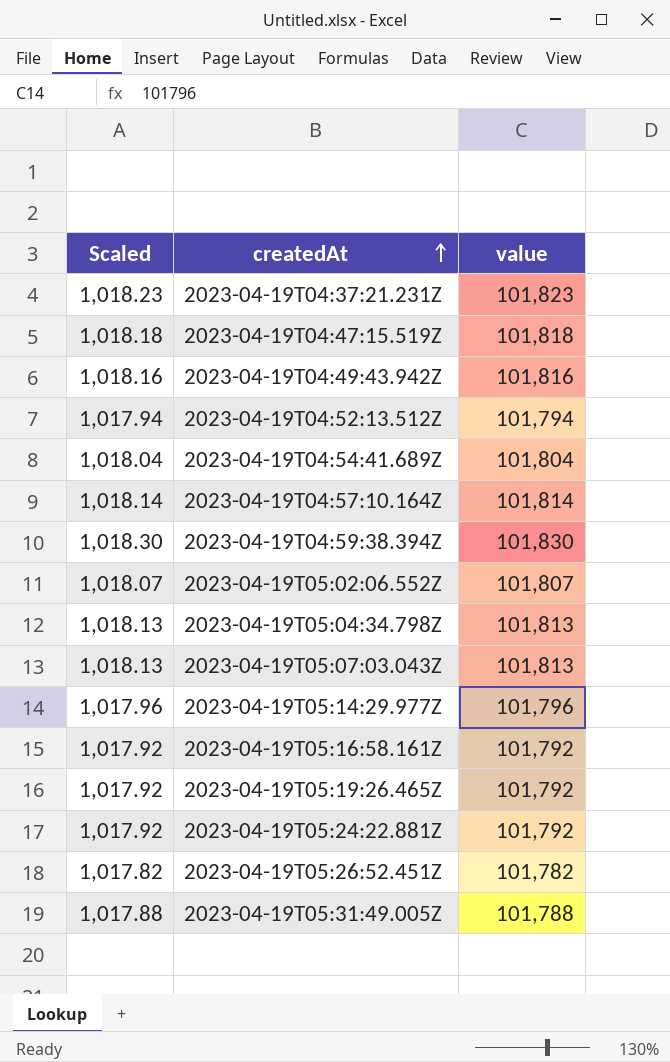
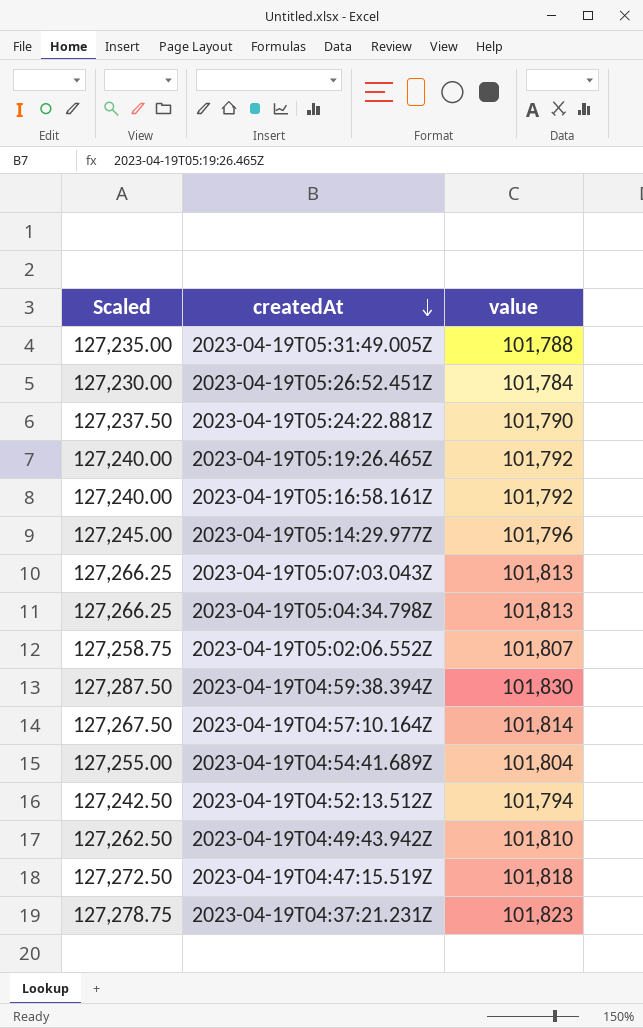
row order: createdAt ascending -> createdAt descending
column Scaled | formula: [value] * 0.01 -> [value] * 1.25
2023-04-19T05:26:52.451Z | value: 101,782 -> 101,784
2023-04-19T05:24:22.881Z | value: 101,792 -> 101,790
2023-04-19T04:49:43.942Z | value: 101,816 -> 101,810

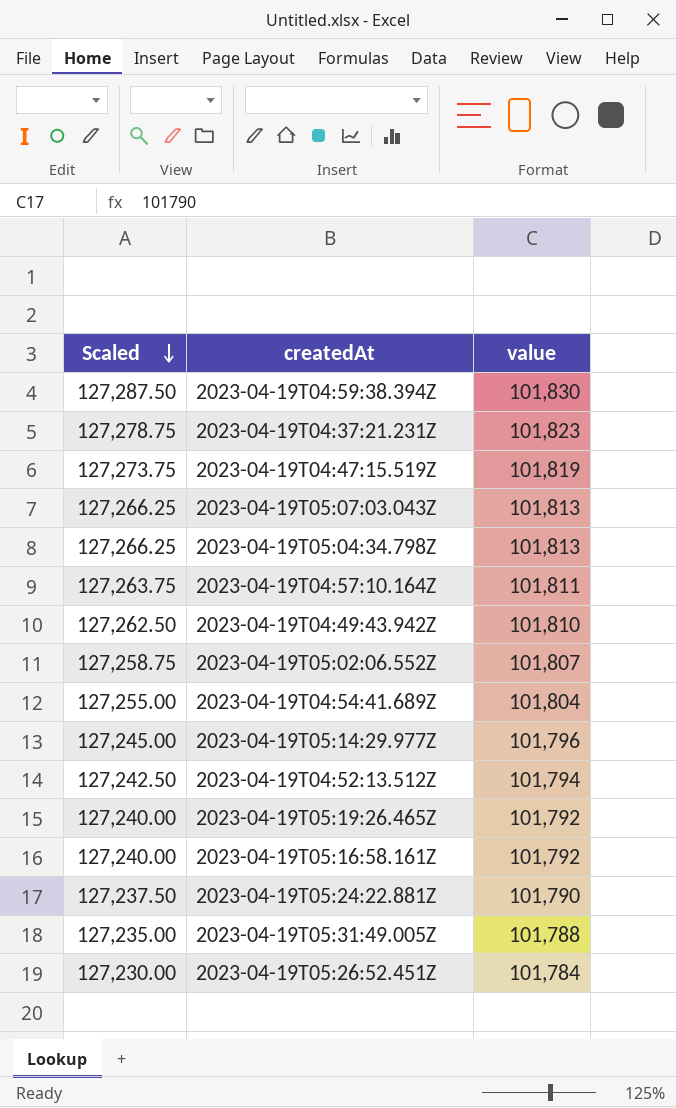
row order: createdAt descending -> Scaled descending
2023-04-19T04:47:15.519Z | Scaled: 127,272.50 -> 127,273.75
2023-04-19T04:47:15.519Z | value: 101,818 -> 101,819
2023-04-19T04:57:10.164Z | Scaled: 127,267.50 -> 127,263.75
2023-04-19T04:57:10.164Z | value: 101,814 -> 101,811

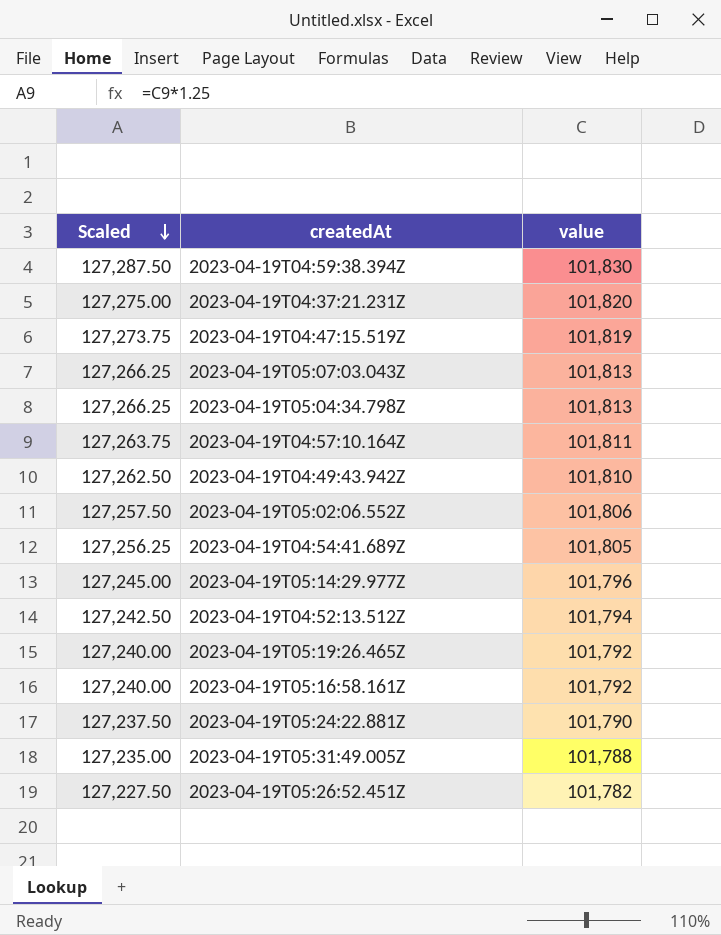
2023-04-19T04:37:21.231Z | Scaled: 127,278.75 -> 127,275.00
2023-04-19T04:37:21.231Z | value: 101,823 -> 101,820
2023-04-19T05:02:06.552Z | Scaled: 127,258.75 -> 127,257.50
2023-04-19T05:02:06.552Z | value: 101,807 -> 101,806
2023-04-19T04:54:41.689Z | Scaled: 127,255.00 -> 127,256.25
2023-04-19T04:54:41.689Z | value: 101,804 -> 101,805
2023-04-19T05:26:52.451Z | Scaled: 127,230.00 -> 127,227.50
2023-04-19T05:26:52.451Z | value: 101,784 -> 101,782

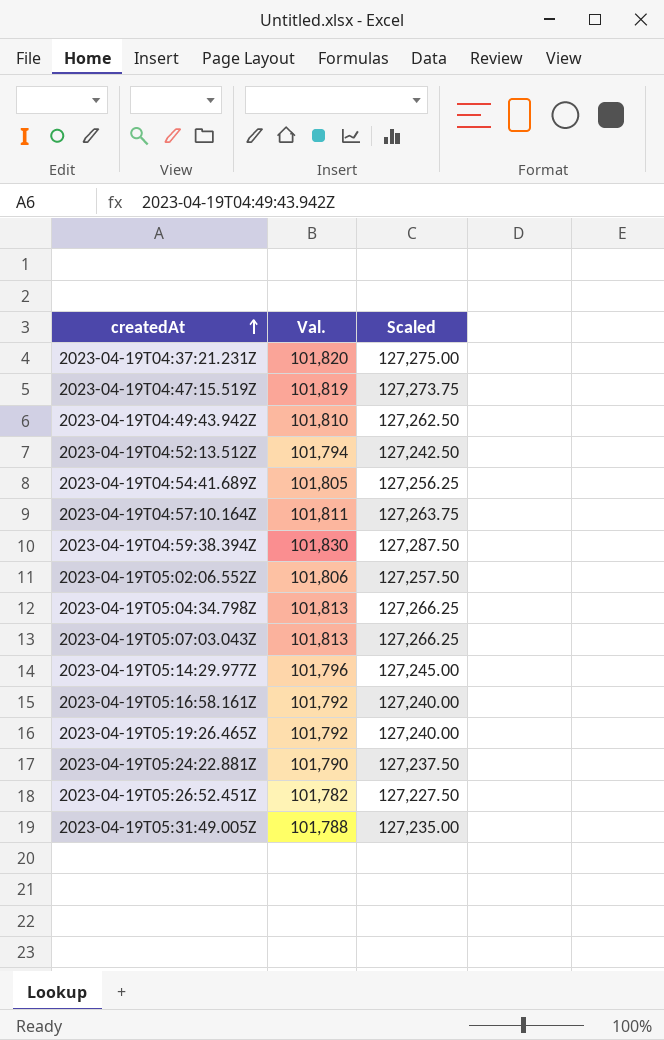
row order: Scaled descending -> createdAt ascending
column name: value -> Val.
column Scaled | position: 1 -> 3

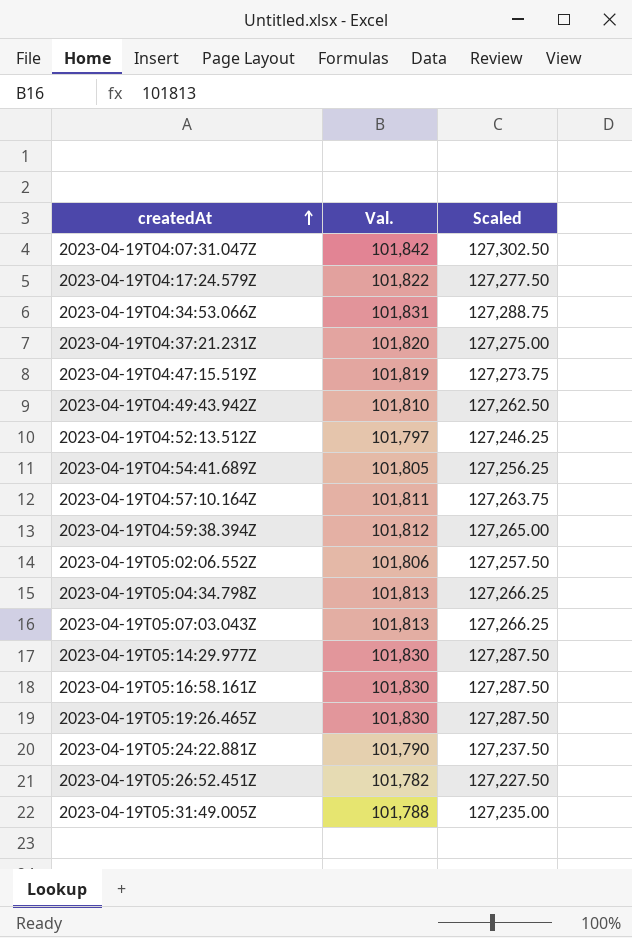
row 2023-04-19T04:07:31.047Z: none -> 101,842 | 127,302.50
row 2023-04-19T04:17:24.579Z: none -> 101,822 | 127,277.50
row 2023-04-19T04:34:53.066Z: none -> 101,831 | 127,288.75
2023-04-19T04:52:13.512Z | Val.: 101,794 -> 101,797
2023-04-19T04:52:13.512Z | Scaled: 127,242.50 -> 127,246.25
2023-04-19T04:59:38.394Z | Val.: 101,830 -> 101,812
2023-04-19T04:59:38.394Z | Scaled: 127,287.50 -> 127,265.00
2023-04-19T05:14:29.977Z | Val.: 101,796 -> 101,830
2023-04-19T05:14:29.977Z | Scaled: 127,245.00 -> 127,287.50
2023-04-19T05:16:58.161Z | Val.: 101,792 -> 101,830
2023-04-19T05:16:58.161Z | Scaled: 127,240.00 -> 127,287.50
2023-04-19T05:19:26.465Z | Val.: 101,792 -> 101,830
2023-04-19T05:19:26.465Z | Scaled: 127,240.00 -> 127,287.50

